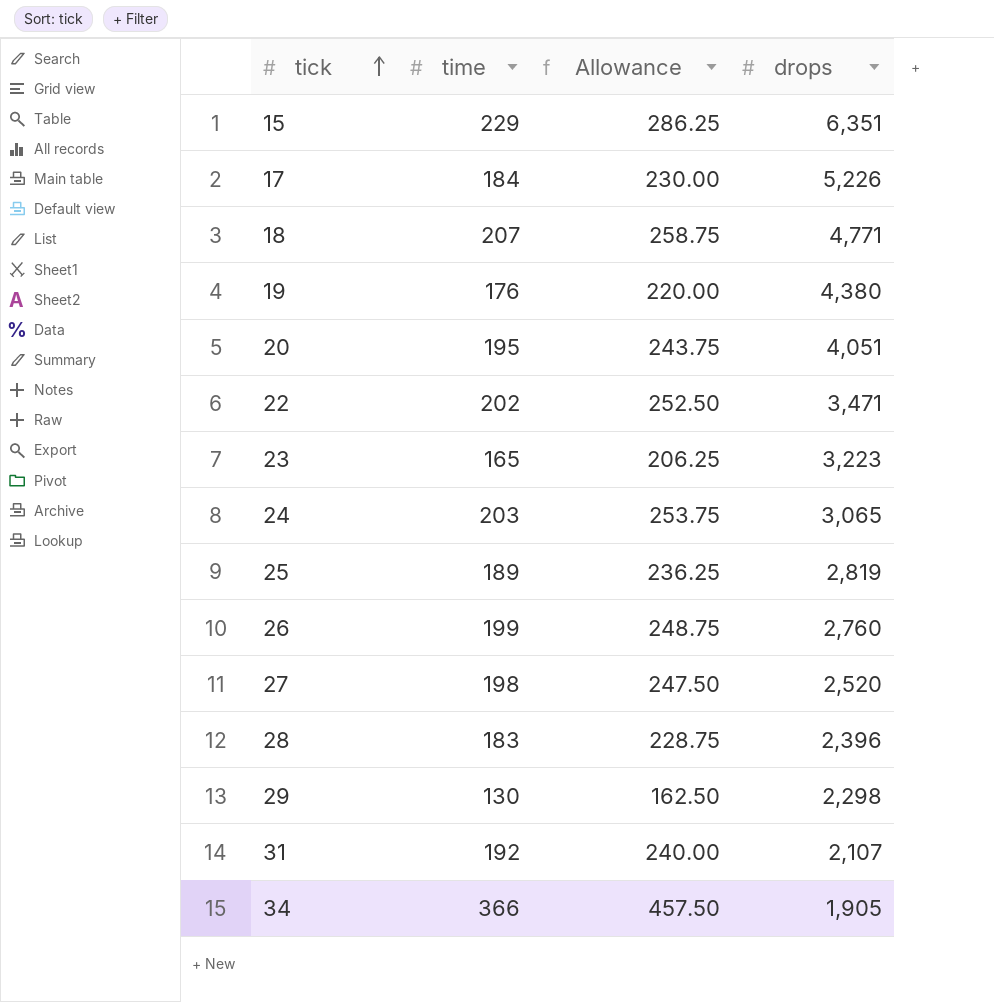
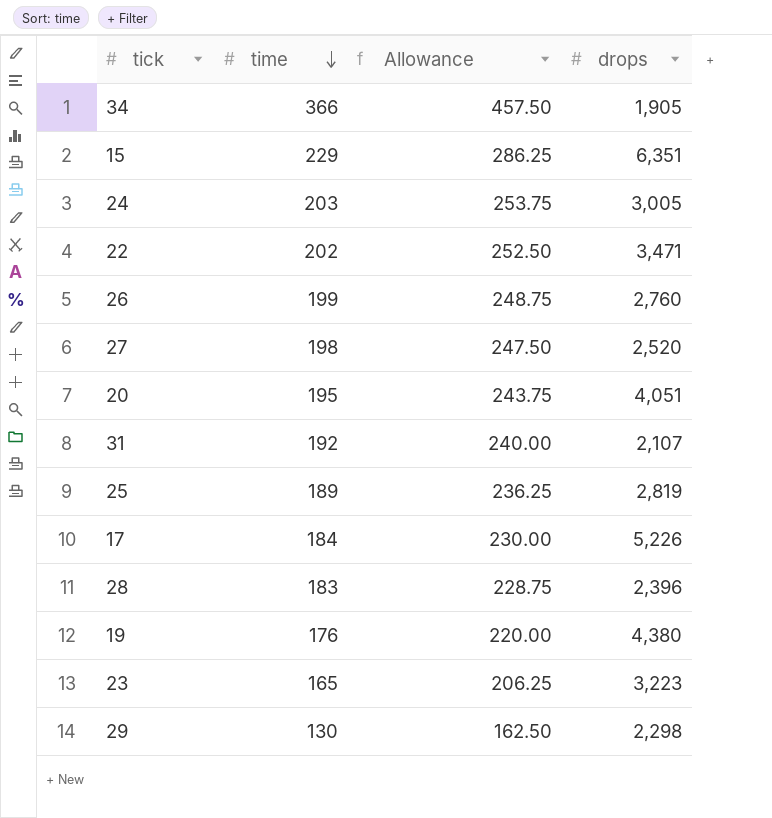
row order: tick ascending -> time descending
row 18: 207 | 258.75 | 4,771 -> none
24 | drops: 3,065 -> 3,005

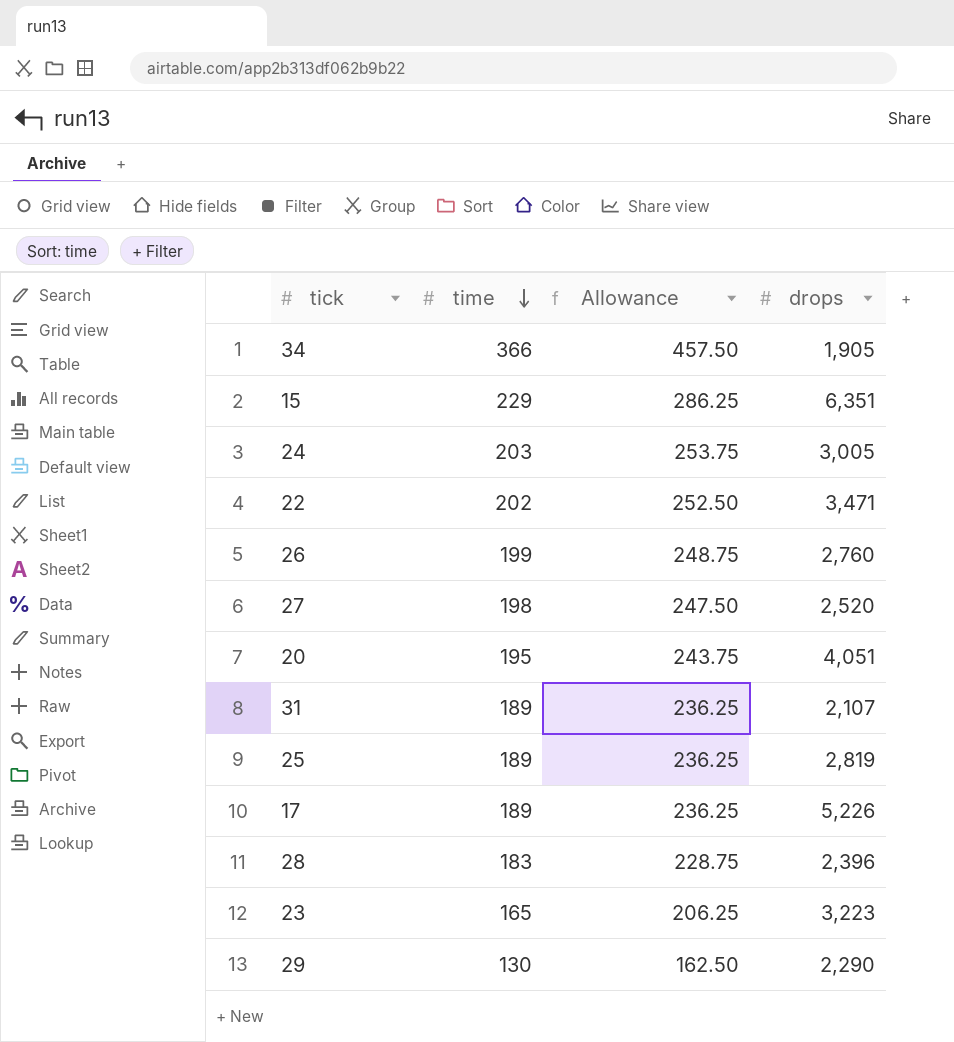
row 19: 176 | 220.00 | 4,380 -> none
31 | time: 192 -> 189
31 | Allowance: 240.00 -> 236.25
17 | time: 184 -> 189
17 | Allowance: 230.00 -> 236.25
29 | drops: 2,298 -> 2,290

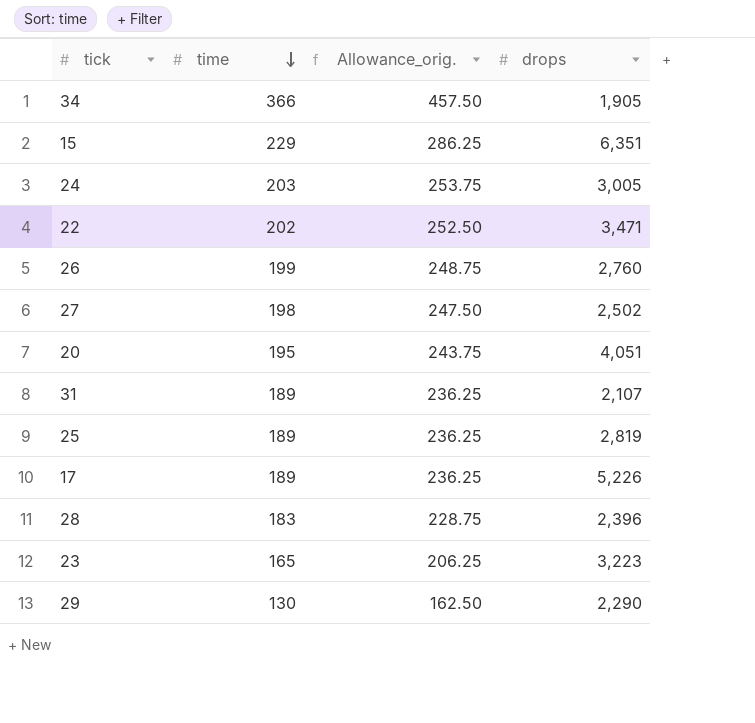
column name: Allowance -> Allowance_orig.
27 | drops: 2,520 -> 2,502

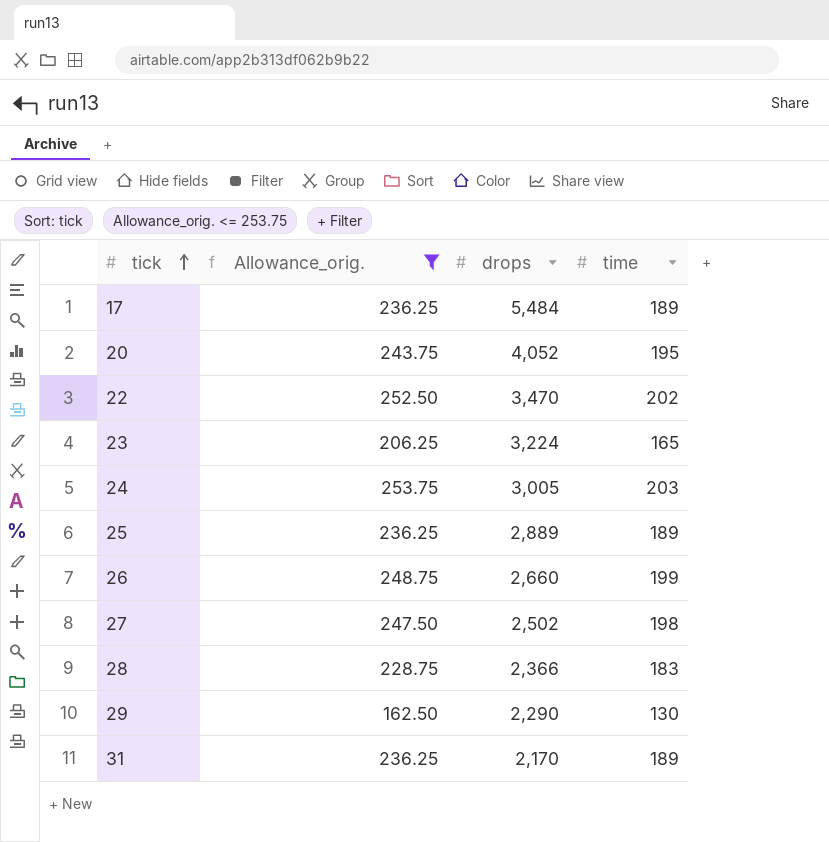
filter: none -> Allowance_orig. <= 253.75
row order: time descending -> tick ascending
column time | position: 2 -> 4
17 | drops: 5,226 -> 5,484
20 | drops: 4,051 -> 4,052
22 | drops: 3,471 -> 3,470
23 | drops: 3,223 -> 3,224
25 | drops: 2,819 -> 2,889
26 | drops: 2,760 -> 2,660
28 | drops: 2,396 -> 2,366
31 | drops: 2,107 -> 2,170

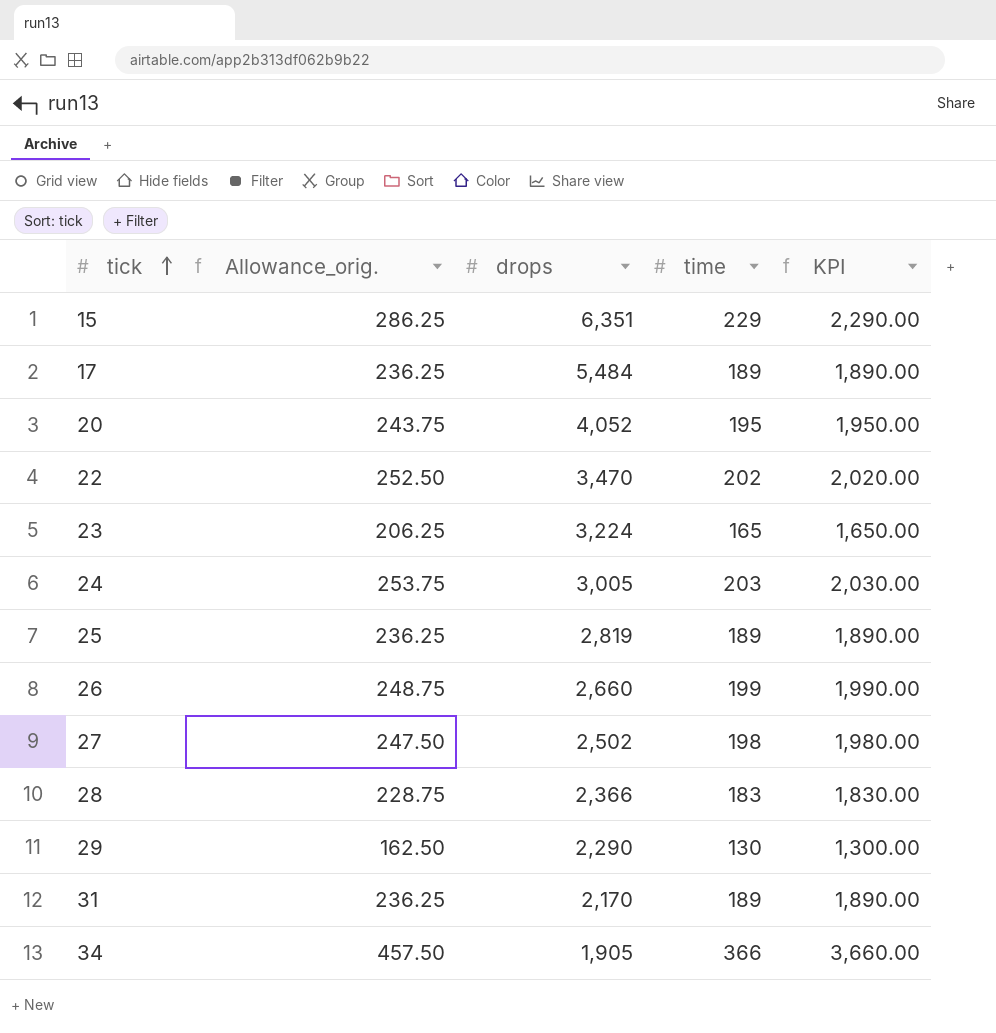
filter: Allowance_orig. <= 253.75 -> none
column KPI | formula: none -> [time] * 10
25 | drops: 2,889 -> 2,819

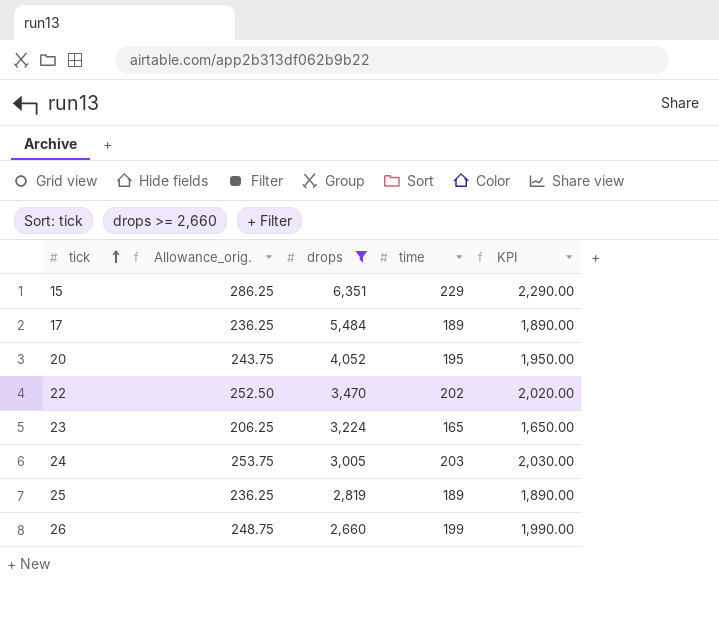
filter: none -> drops >= 2,660

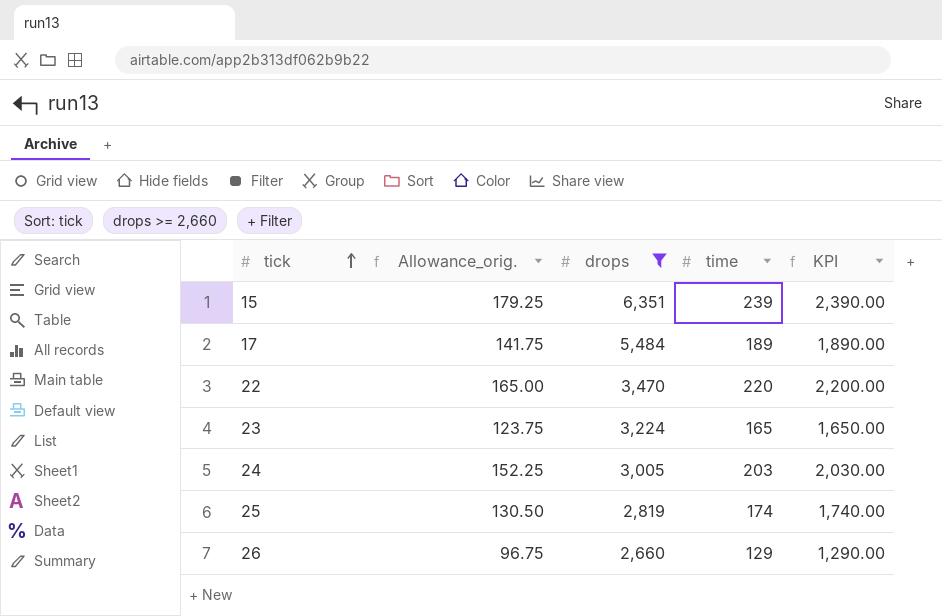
column Allowance_orig. | formula: [time] * 1.25 -> [time] * 0.75
row 20: 243.75 | 4,052 | 195 | 1,950.00 -> none
15 | time: 229 -> 239
15 | KPI: 2,290.00 -> 2,390.00
22 | time: 202 -> 220
22 | KPI: 2,020.00 -> 2,200.00
25 | time: 189 -> 174
25 | KPI: 1,890.00 -> 1,740.00
26 | time: 199 -> 129
26 | KPI: 1,990.00 -> 1,290.00

